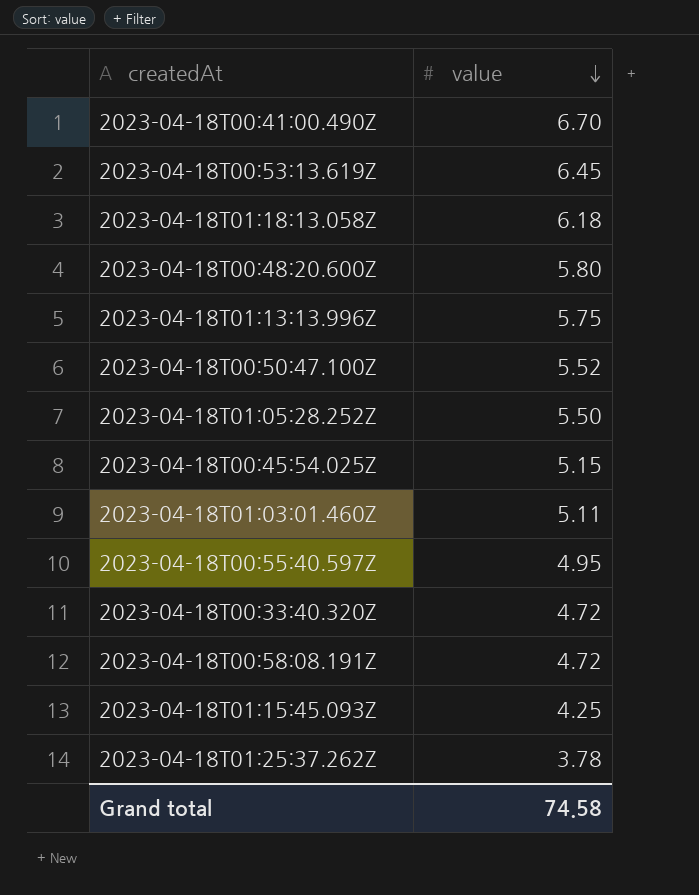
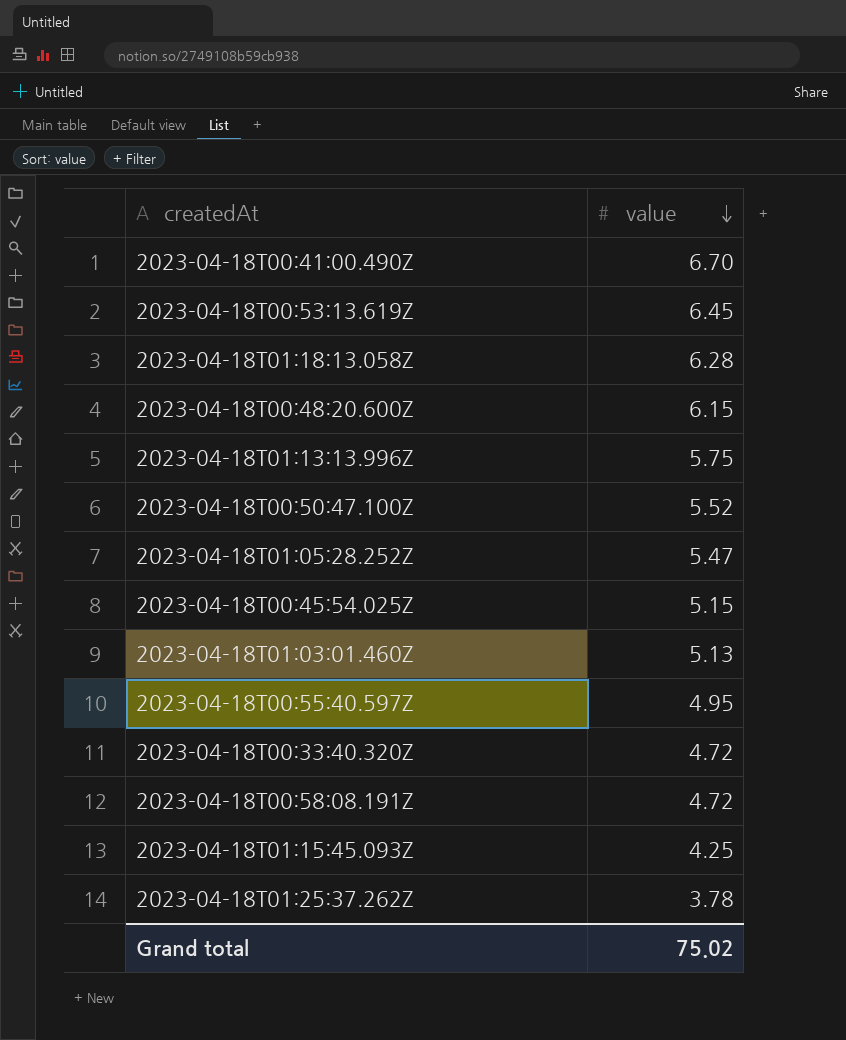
2023-04-18T01:18:13.058Z | value: 6.18 -> 6.28
2023-04-18T00:48:20.600Z | value: 5.80 -> 6.15
2023-04-18T01:05:28.252Z | value: 5.50 -> 5.47
2023-04-18T01:03:01.460Z | value: 5.11 -> 5.13
Grand total | value: 74.58 -> 75.02

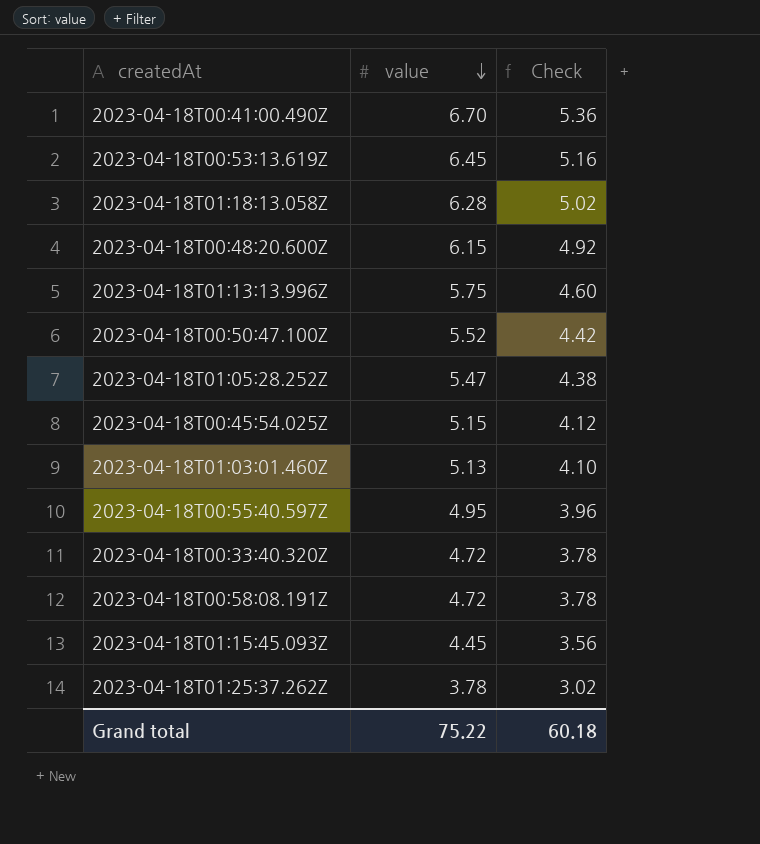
column Check | formula: none -> [value] * 0.8
2023-04-18T01:15:45.093Z | value: 4.25 -> 4.45
Grand total | value: 75.02 -> 75.22

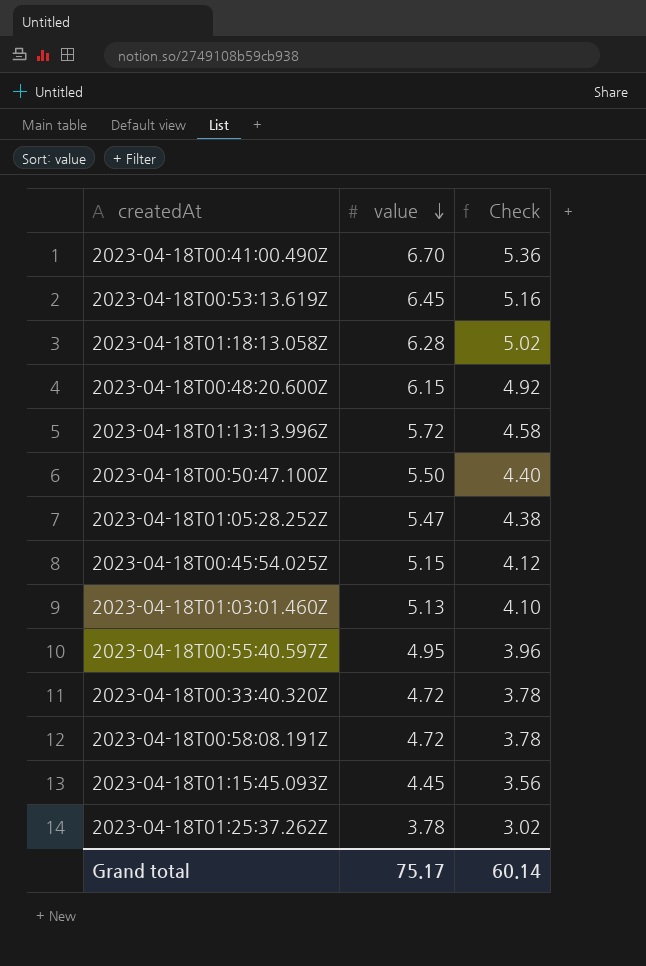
2023-04-18T01:13:13.996Z | value: 5.75 -> 5.72
2023-04-18T01:13:13.996Z | Check: 4.60 -> 4.58
2023-04-18T00:50:47.100Z | value: 5.52 -> 5.50
2023-04-18T00:50:47.100Z | Check: 4.42 -> 4.40
Grand total | value: 75.22 -> 75.17
Grand total | Check: 60.18 -> 60.14

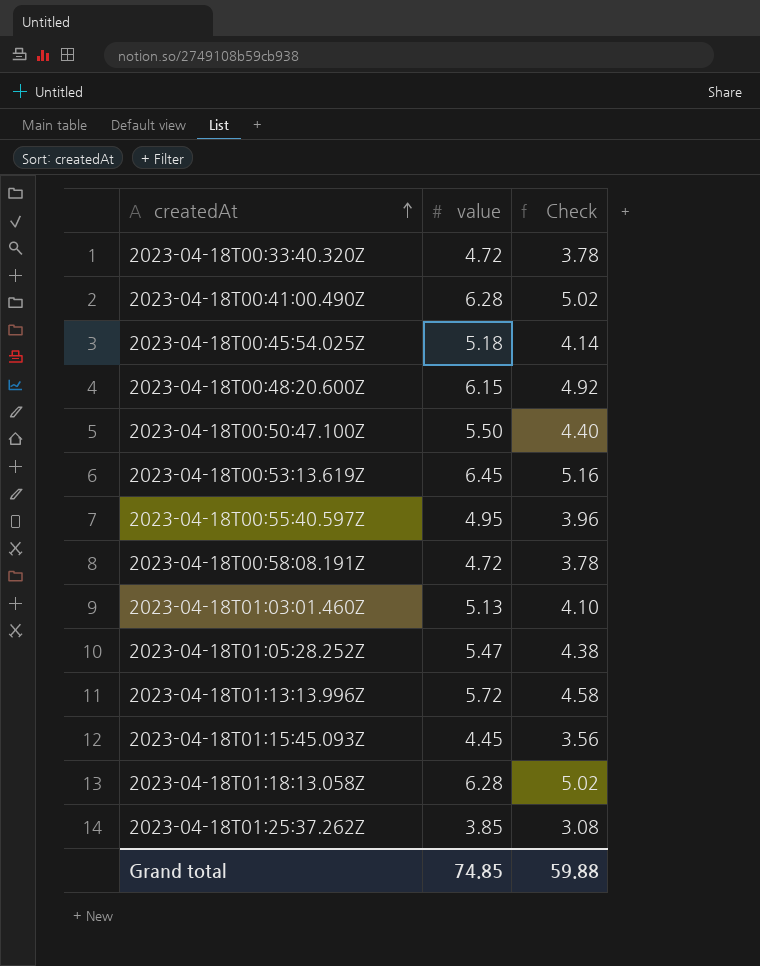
row order: value descending -> createdAt ascending
2023-04-18T00:41:00.490Z | value: 6.70 -> 6.28
2023-04-18T00:41:00.490Z | Check: 5.36 -> 5.02
2023-04-18T00:45:54.025Z | value: 5.15 -> 5.18
2023-04-18T00:45:54.025Z | Check: 4.12 -> 4.14
2023-04-18T01:25:37.262Z | value: 3.78 -> 3.85
2023-04-18T01:25:37.262Z | Check: 3.02 -> 3.08
Grand total | value: 75.17 -> 74.85
Grand total | Check: 60.14 -> 59.88

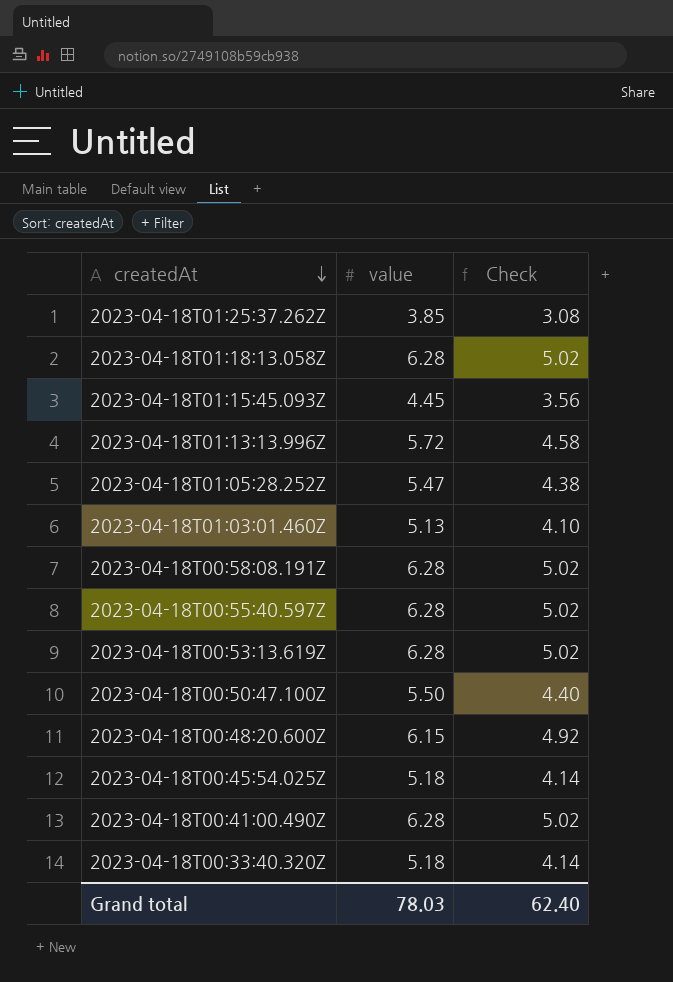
row order: createdAt ascending -> createdAt descending
2023-04-18T00:58:08.191Z | value: 4.72 -> 6.28
2023-04-18T00:58:08.191Z | Check: 3.78 -> 5.02
2023-04-18T00:55:40.597Z | value: 4.95 -> 6.28
2023-04-18T00:55:40.597Z | Check: 3.96 -> 5.02
2023-04-18T00:53:13.619Z | value: 6.45 -> 6.28
2023-04-18T00:53:13.619Z | Check: 5.16 -> 5.02
2023-04-18T00:33:40.320Z | value: 4.72 -> 5.18
2023-04-18T00:33:40.320Z | Check: 3.78 -> 4.14
Grand total | value: 74.85 -> 78.03
Grand total | Check: 59.88 -> 62.40

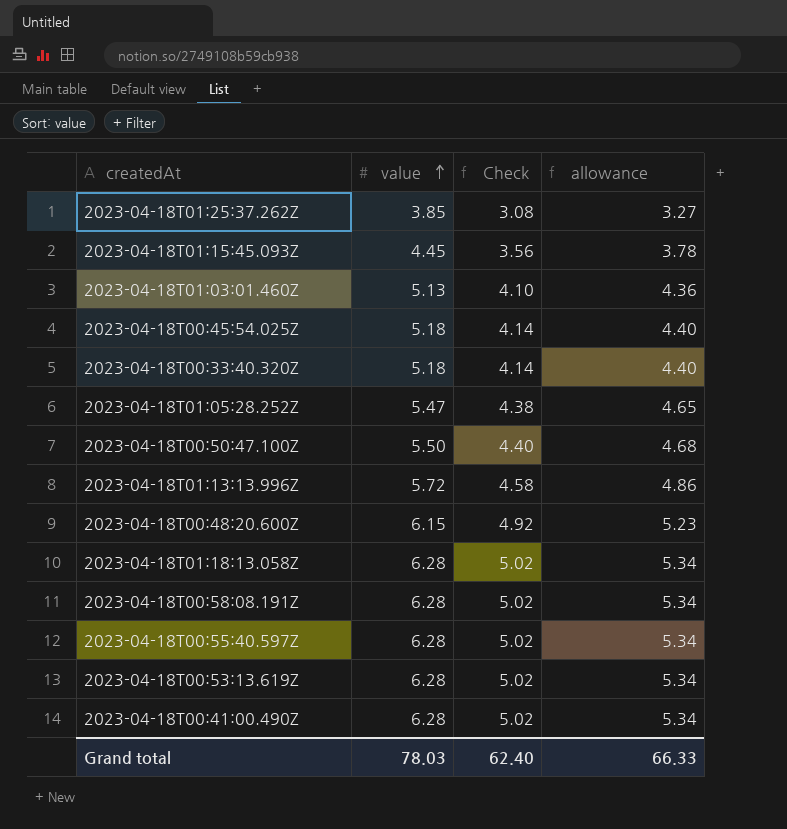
row order: createdAt descending -> value ascending
column allowance | formula: none -> [value] * 0.85

